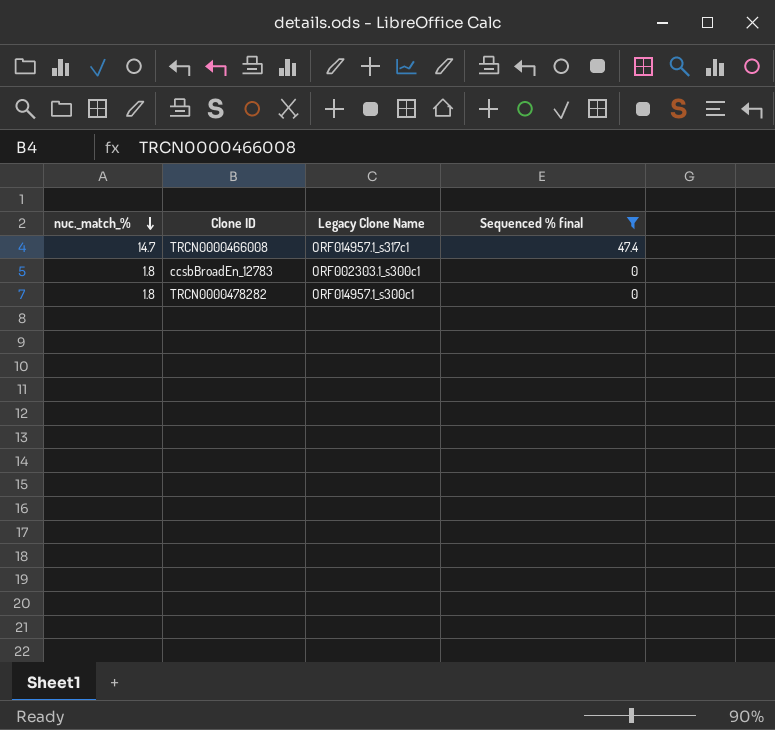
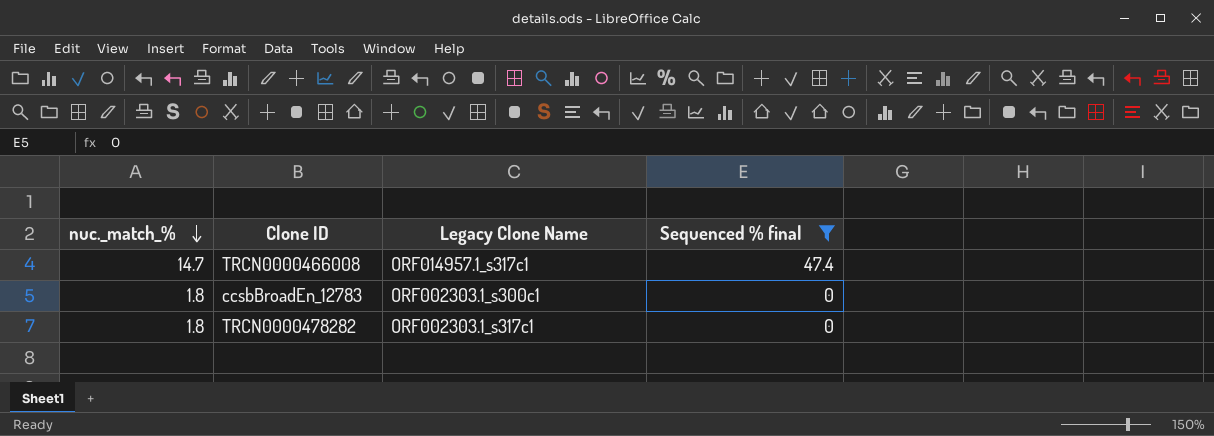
TRCN0000478282 | Legacy Clone Name: ORF014957.1_s300c1 -> ORF002303.1_s317c1

